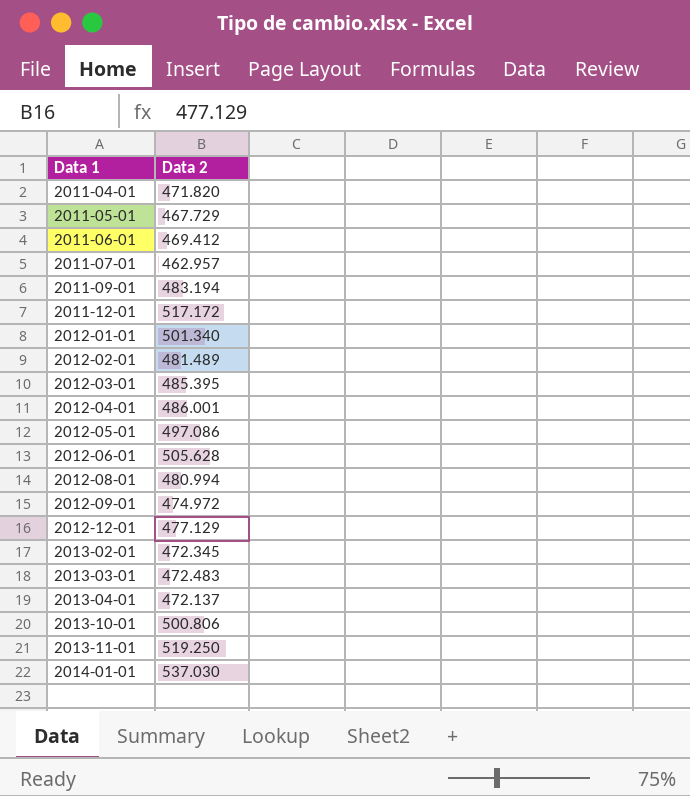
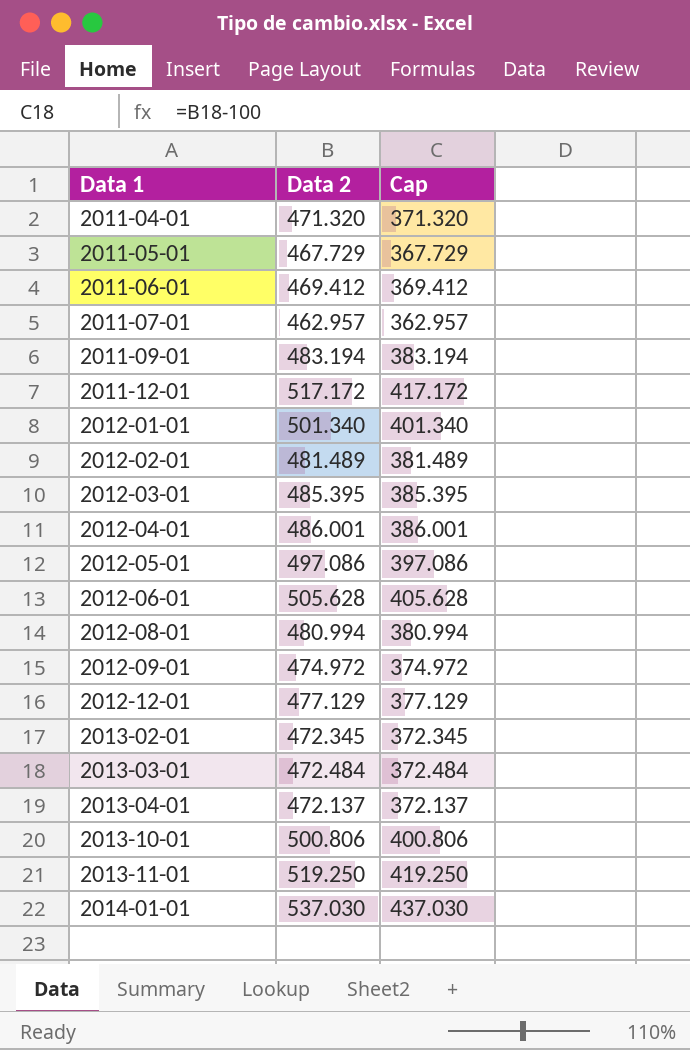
column Cap | formula: none -> [Data 2] - 100
2011-04-01 | Data 2: 471.820 -> 471.320
2013-03-01 | Data 2: 472.483 -> 472.484

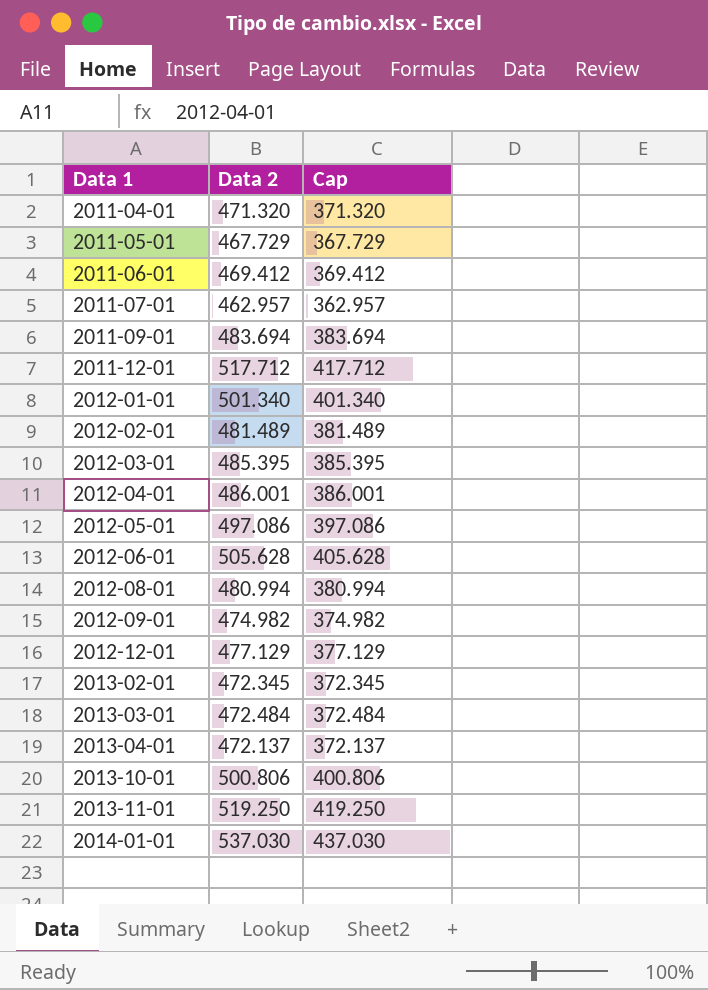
2011-09-01 | Data 2: 483.194 -> 483.694
2011-09-01 | Cap: 383.194 -> 383.694
2011-12-01 | Data 2: 517.172 -> 517.712
2011-12-01 | Cap: 417.172 -> 417.712
2012-09-01 | Data 2: 474.972 -> 474.982
2012-09-01 | Cap: 374.972 -> 374.982

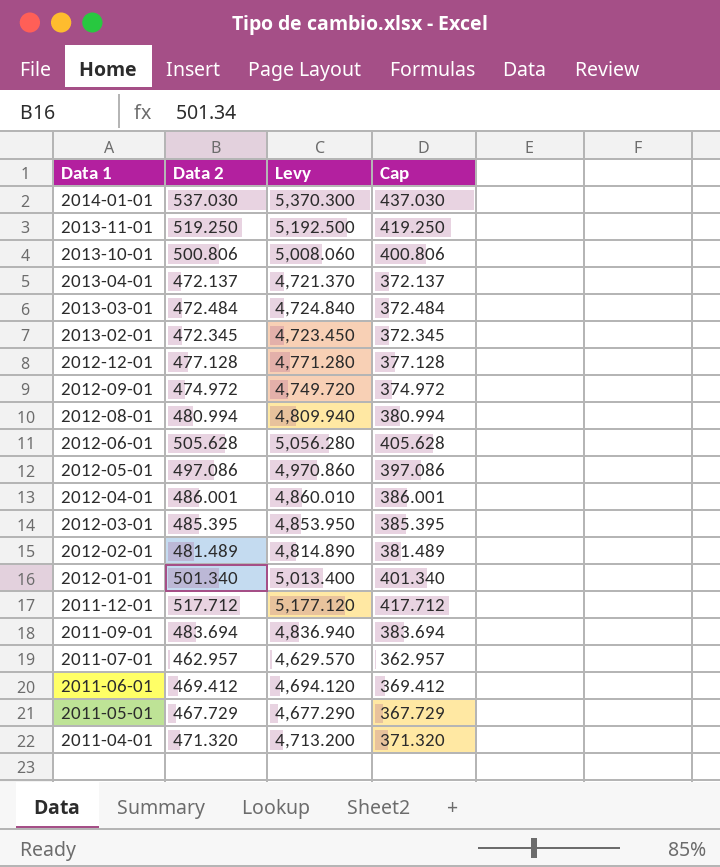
row order: Data 1 ascending -> Data 1 descending
column Levy | formula: none -> [Data 2] * 10
2012-12-01 | Data 2: 477.129 -> 477.128
2012-12-01 | Cap: 377.129 -> 377.128
2012-09-01 | Data 2: 474.982 -> 474.972
2012-09-01 | Cap: 374.982 -> 374.972

